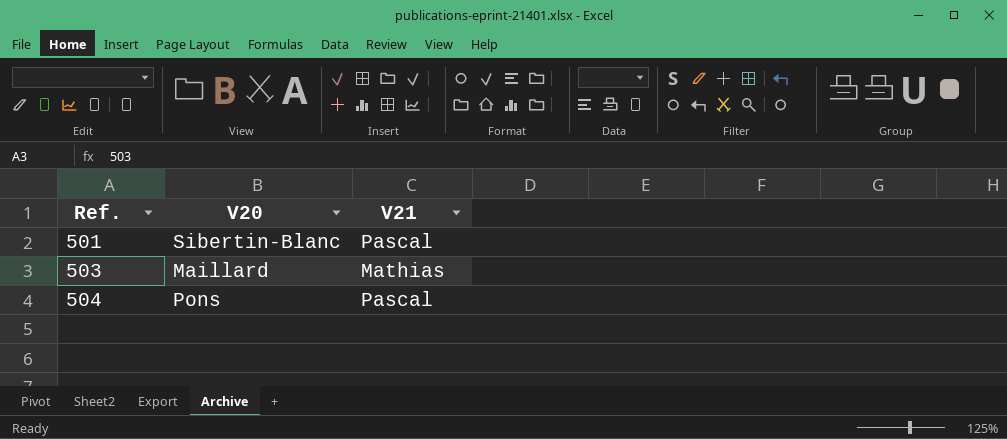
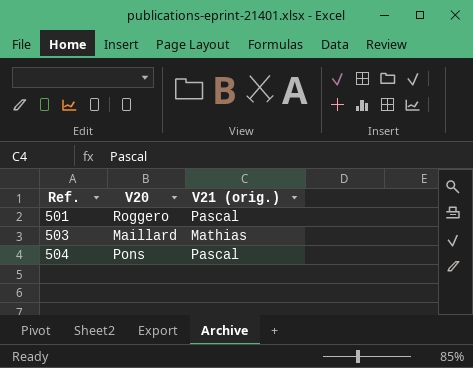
column name: V21 -> V21 (orig.)
501 | V20: Sibertin-Blanc -> Roggero

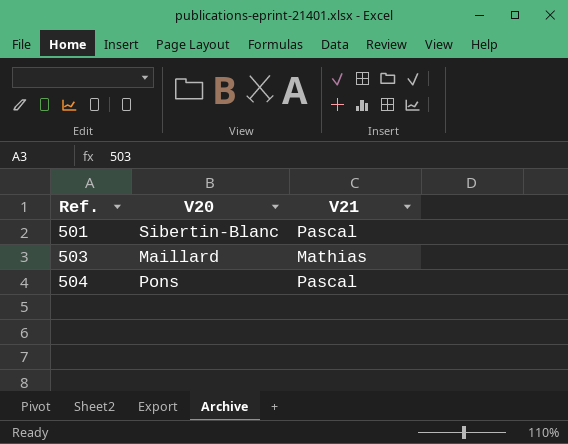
column name: V21 (orig.) -> V21
501 | V20: Roggero -> Sibertin-Blanc

